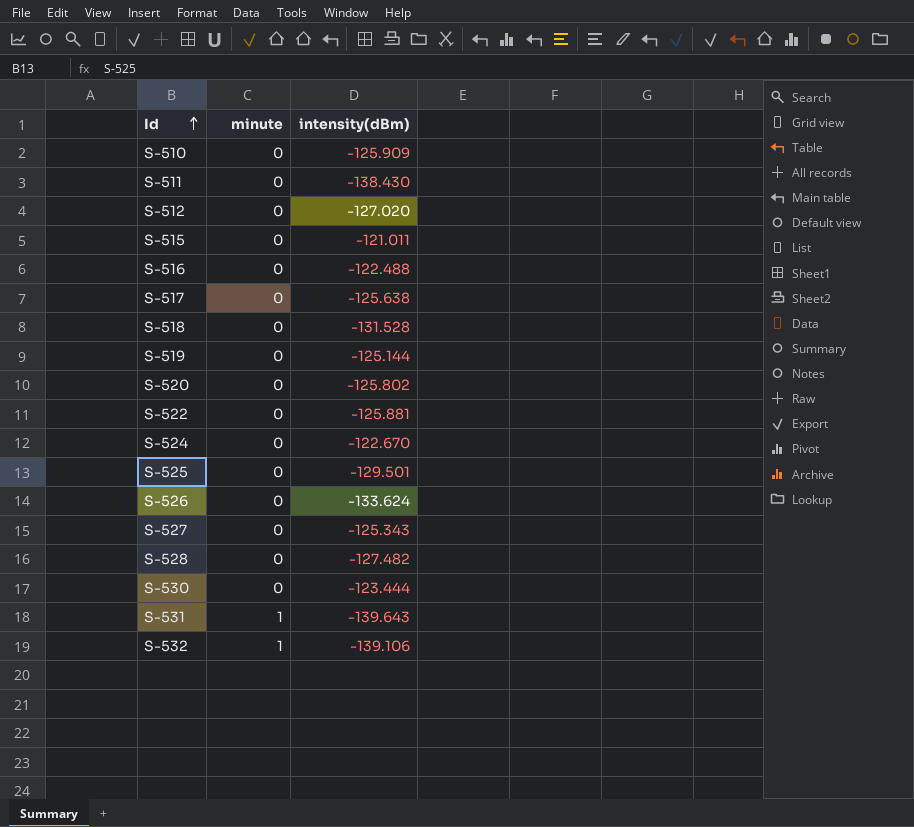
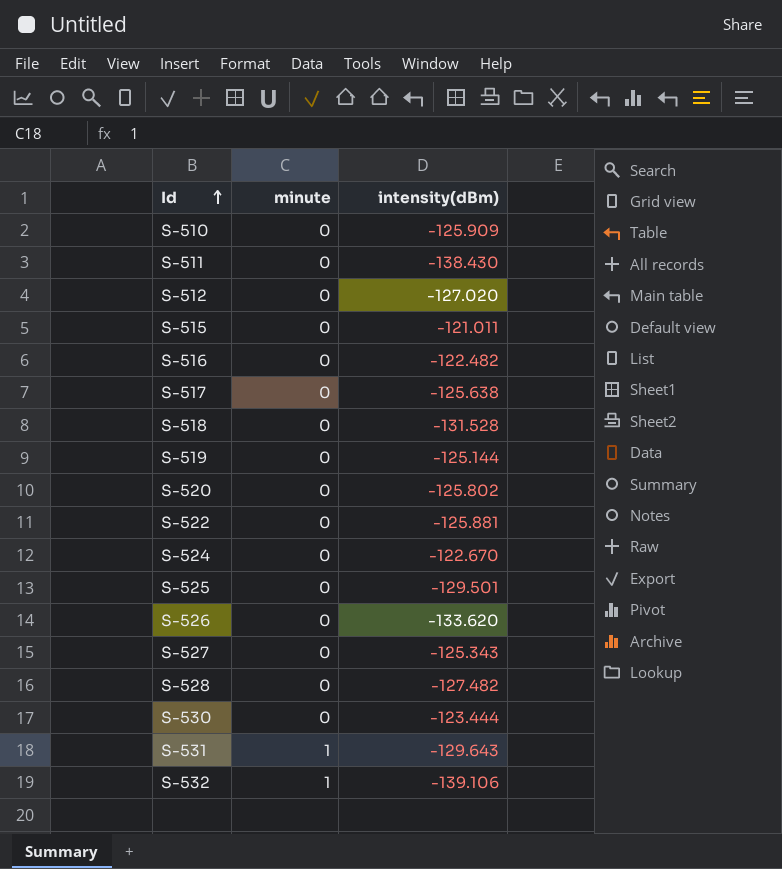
S-516 | intensity(dBm): -122.488 -> -122.482
S-526 | intensity(dBm): -133.624 -> -133.620
S-531 | intensity(dBm): -139.643 -> -129.643

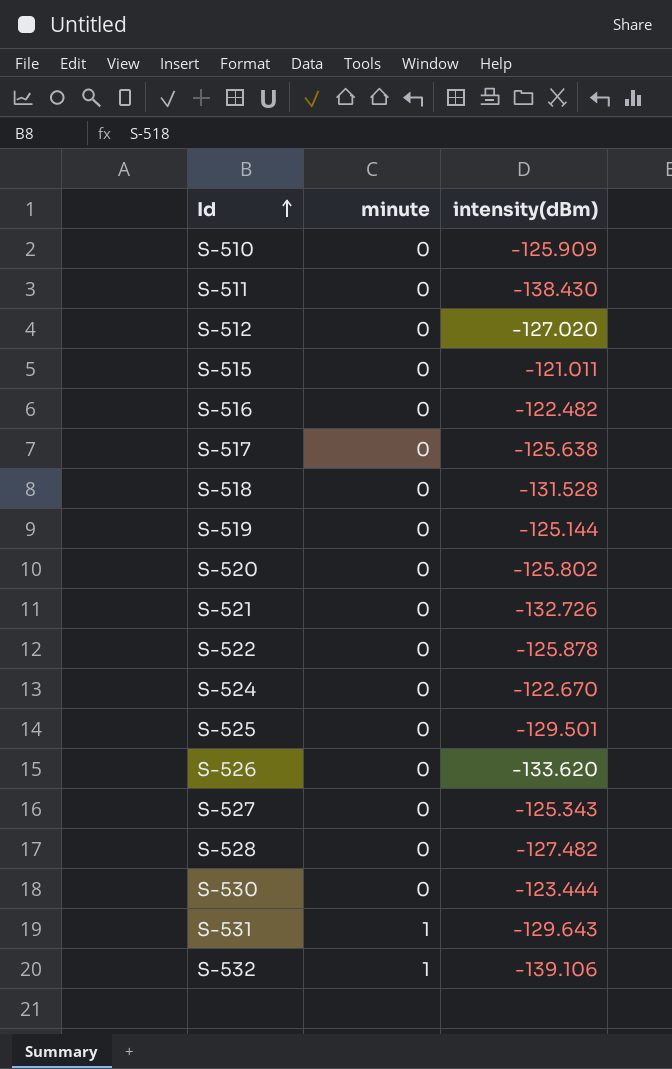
row S-521: none -> 0 | -132.726
S-522 | intensity(dBm): -125.881 -> -125.878

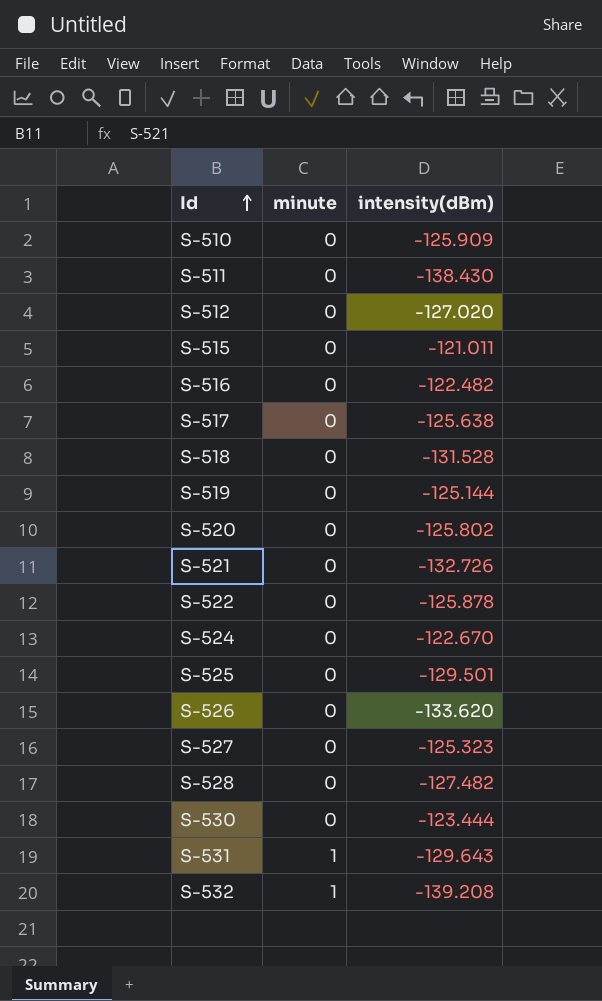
S-527 | intensity(dBm): -125.343 -> -125.323
S-532 | intensity(dBm): -139.106 -> -139.208

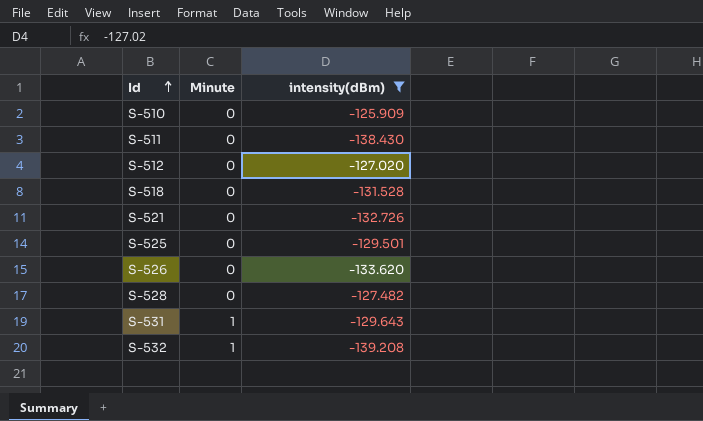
filter: none -> intensity(dBm) <= -125.909
column name: minute -> Minute

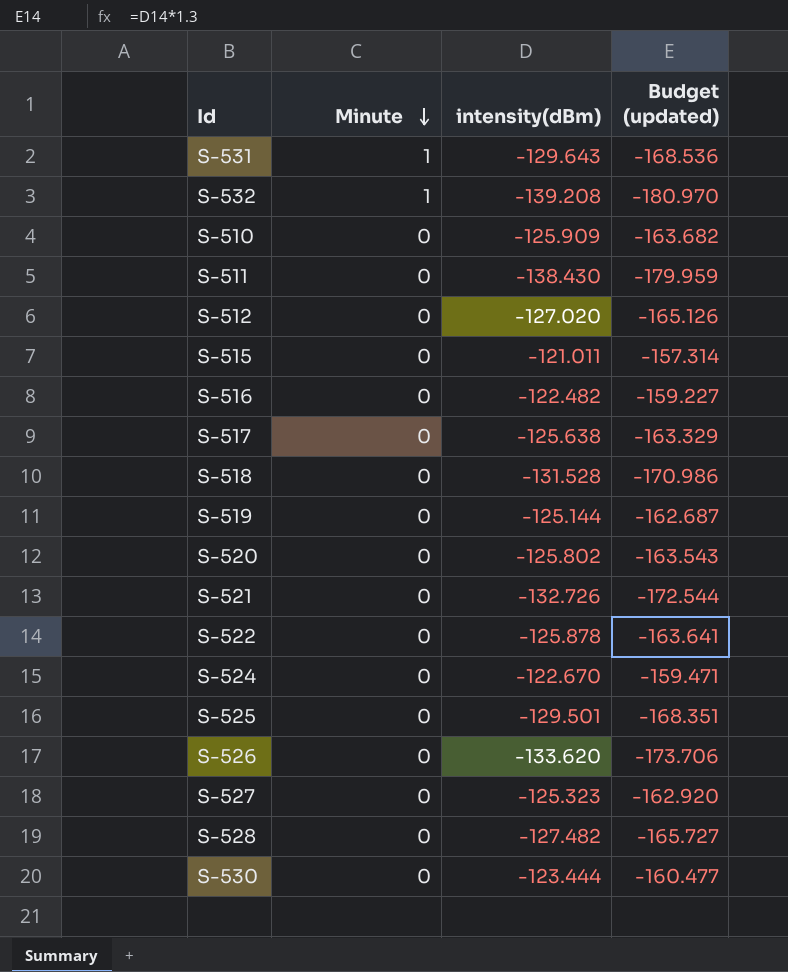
filter: intensity(dBm) <= -125.909 -> none
row order: Id ascending -> Minute descending
column Budget (updated) | formula: none -> [intensity(dBm)] * 1.3

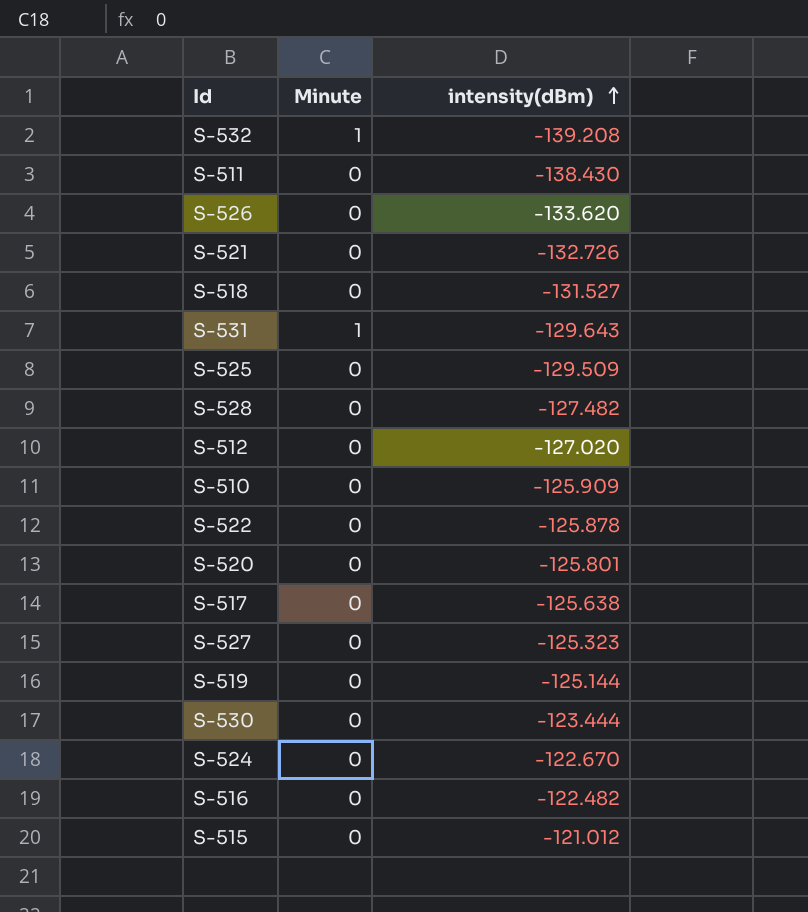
row order: Minute descending -> intensity(dBm) ascending
column Budget (updated) | formula: [intensity(dBm)] * 1.3 -> none
S-518 | intensity(dBm): -131.528 -> -131.527
S-525 | intensity(dBm): -129.501 -> -129.509
S-520 | intensity(dBm): -125.802 -> -125.801
S-515 | intensity(dBm): -121.011 -> -121.012

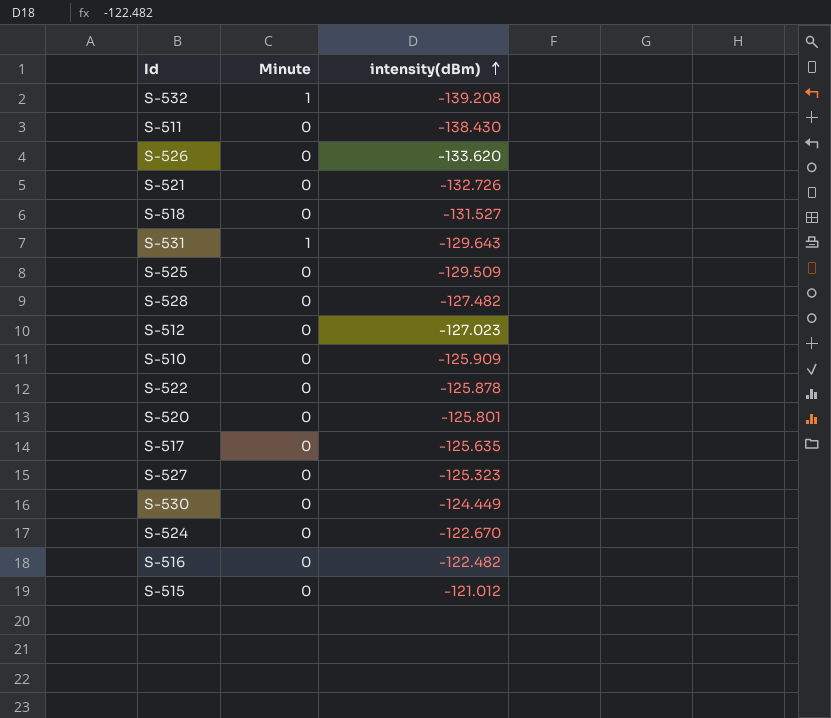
row S-519: 0 | -125.144 -> none
S-512 | intensity(dBm): -127.020 -> -127.023
S-517 | intensity(dBm): -125.638 -> -125.635
S-530 | intensity(dBm): -123.444 -> -124.449

